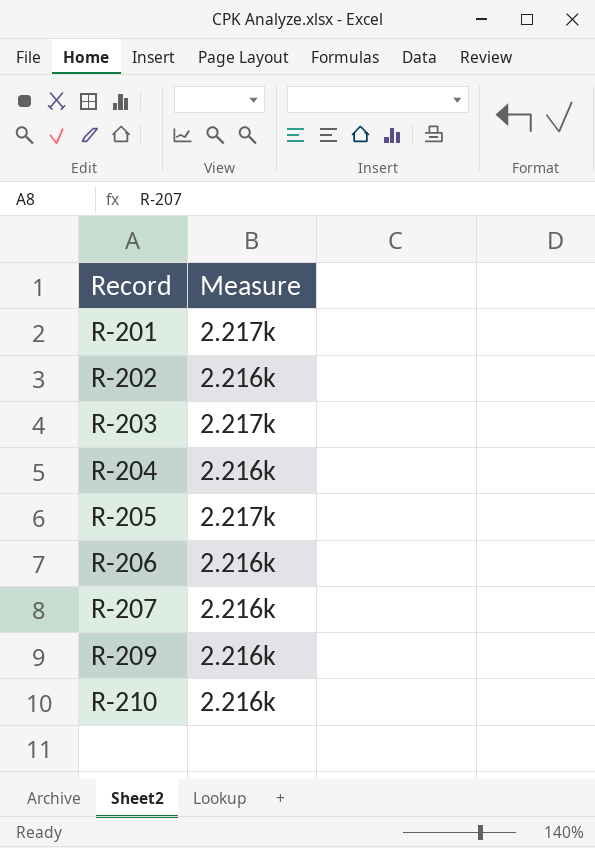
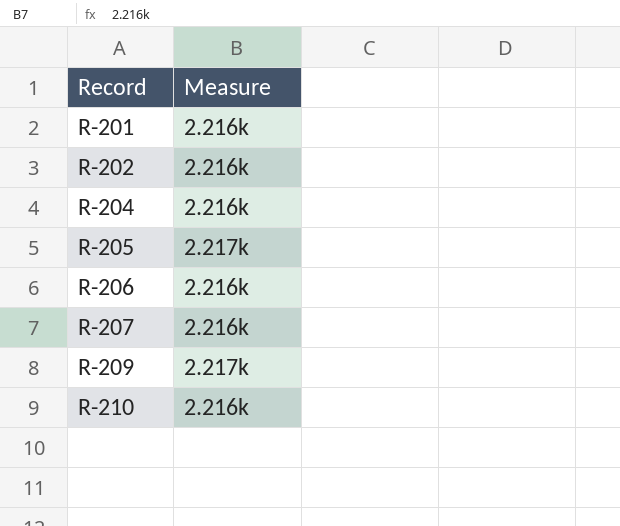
row R-203: 2.217k -> none
R-201 | Measure: 2.217k -> 2.216k
R-209 | Measure: 2.216k -> 2.217k

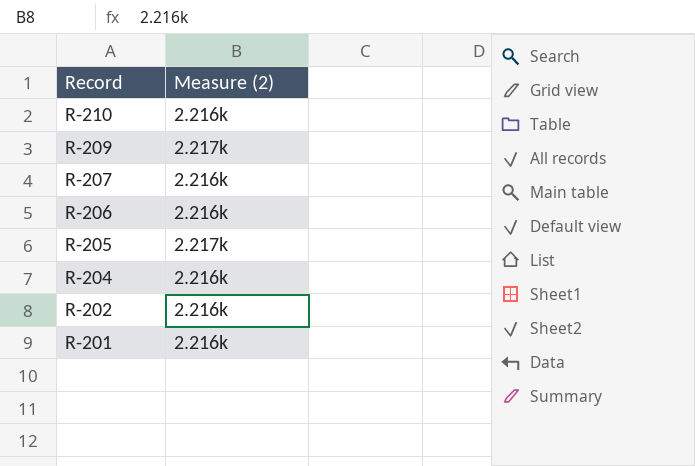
row order: Record ascending -> Record descending
column name: Measure -> Measure (2)

